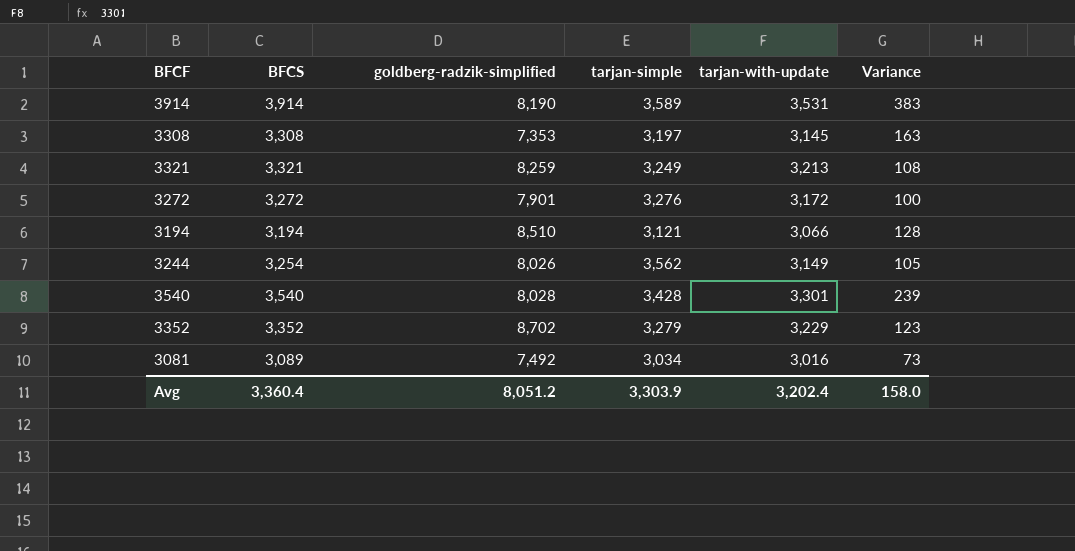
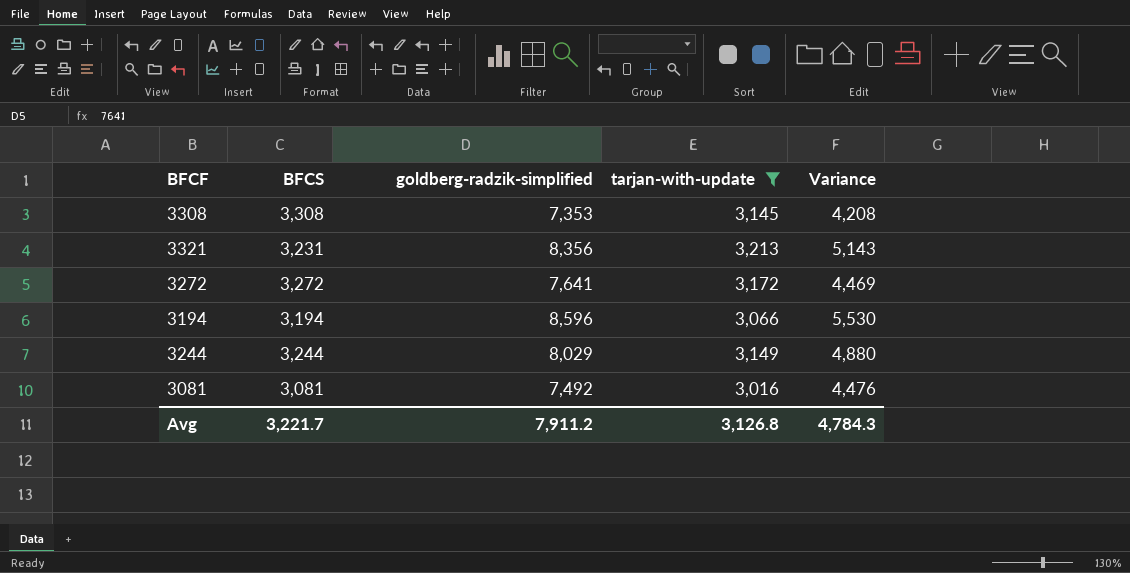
filter: none -> tarjan-with-update <= 3,213
column tarjan-simple | position: 4 -> none
column Variance | formula: [BFCS] - [tarjan-with-update] -> [goldberg-radzik-simplified] - [tarjan-with-update]
3321 | BFCS: 3,321 -> 3,231
3321 | goldberg-radzik-simplified: 8,259 -> 8,356
3272 | goldberg-radzik-simplified: 7,901 -> 7,641
3194 | goldberg-radzik-simplified: 8,510 -> 8,596
3244 | BFCS: 3,254 -> 3,244
3244 | goldberg-radzik-simplified: 8,026 -> 8,029
3081 | BFCS: 3,089 -> 3,081
Avg | BFCS: 3,360.4 -> 3,221.7
Avg | goldberg-radzik-simplified: 8,051.2 -> 7,911.2
Avg | tarjan-with-update: 3,202.4 -> 3,126.8
Avg | Variance: 158.0 -> 4,784.3

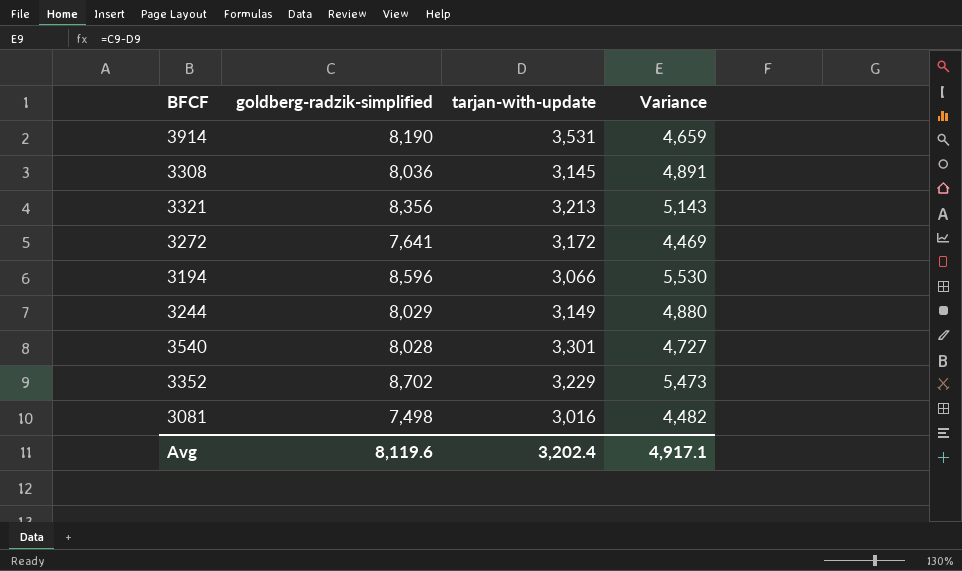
filter: tarjan-with-update <= 3,213 -> none
column BFCS | position: 2 -> none
3308 | goldberg-radzik-simplified: 7,353 -> 8,036
3308 | Variance: 4,208 -> 4,891
3081 | goldberg-radzik-simplified: 7,492 -> 7,498
3081 | Variance: 4,476 -> 4,482
Avg | goldberg-radzik-simplified: 7,911.2 -> 8,119.6
Avg | tarjan-with-update: 3,126.8 -> 3,202.4
Avg | Variance: 4,784.3 -> 4,917.1

